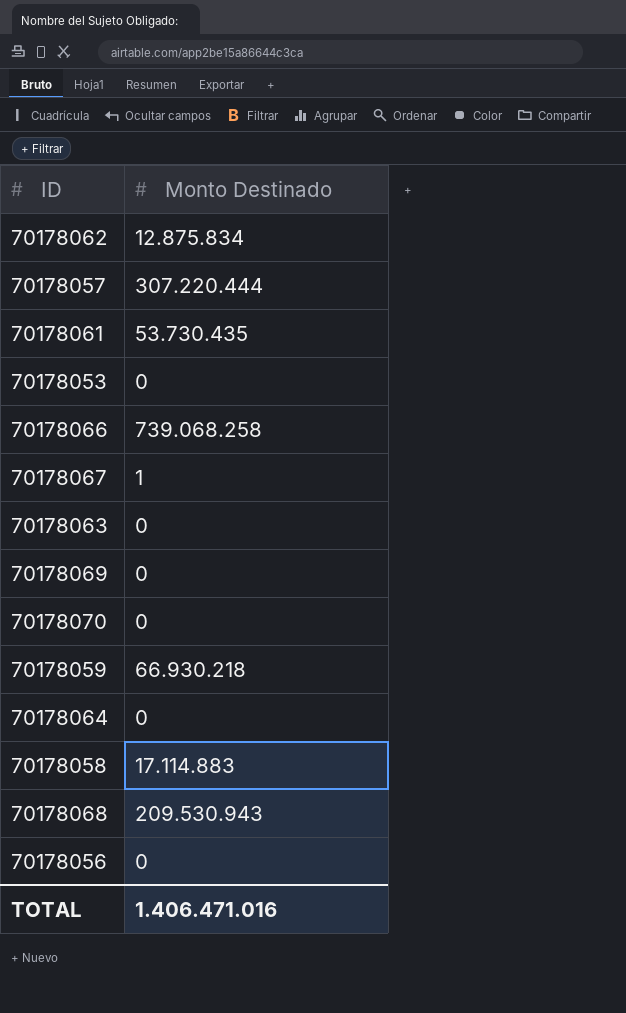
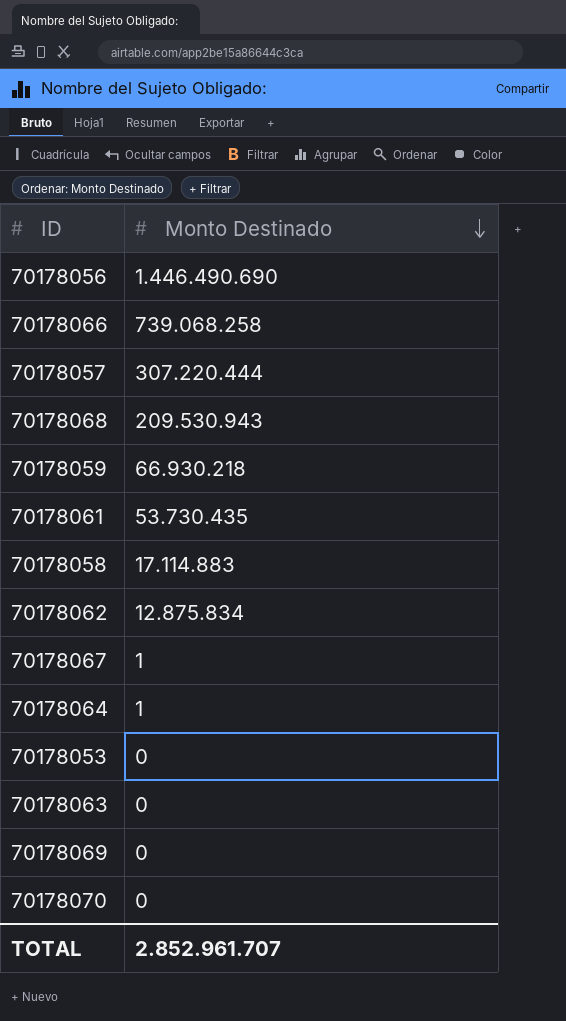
row order: none -> Monto Destinado descending
70178056 | Monto Destinado: 0 -> 1.446.490.690
70178064 | Monto Destinado: 0 -> 1
TOTAL | Monto Destinado: 1.406.471.016 -> 2.852.961.707

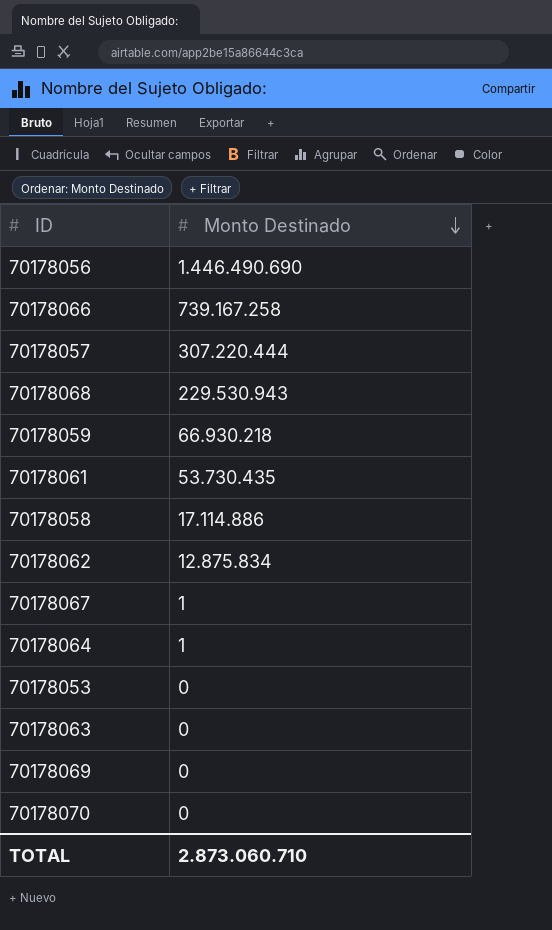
70178066 | Monto Destinado: 739.068.258 -> 739.167.258
70178068 | Monto Destinado: 209.530.943 -> 229.530.943
70178058 | Monto Destinado: 17.114.883 -> 17.114.886
TOTAL | Monto Destinado: 2.852.961.707 -> 2.873.060.710

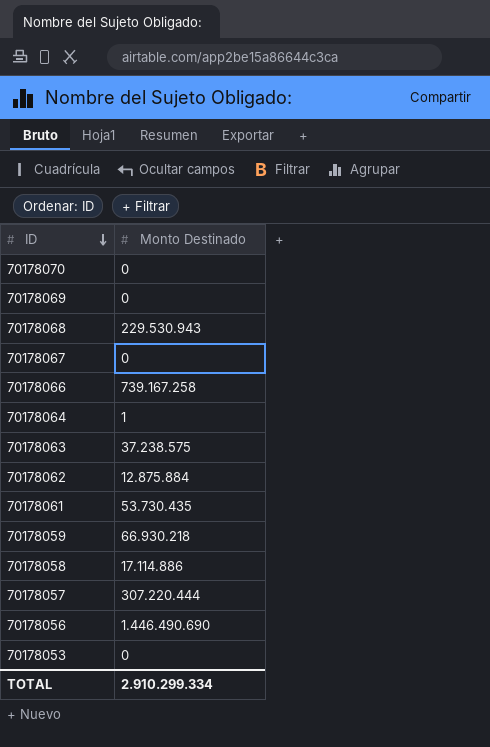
row order: Monto Destinado descending -> ID descending
70178067 | Monto Destinado: 1 -> 0
70178063 | Monto Destinado: 0 -> 37.238.575
70178062 | Monto Destinado: 12.875.834 -> 12.875.884
TOTAL | Monto Destinado: 2.873.060.710 -> 2.910.299.334

